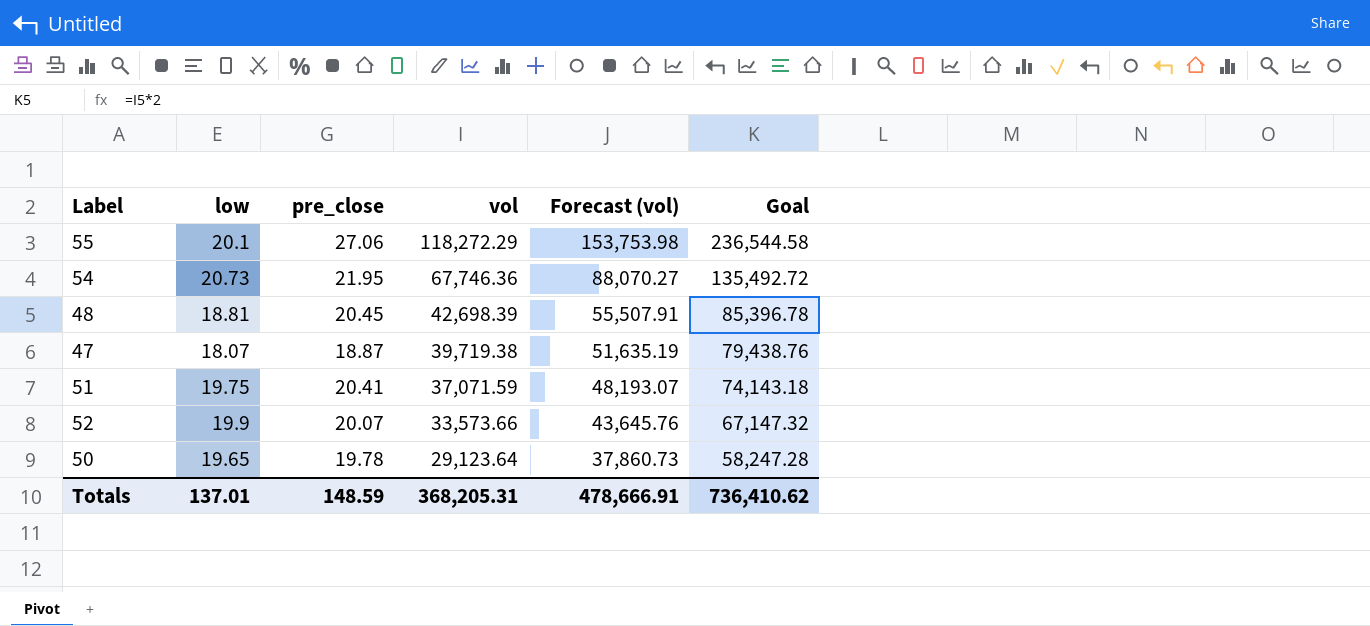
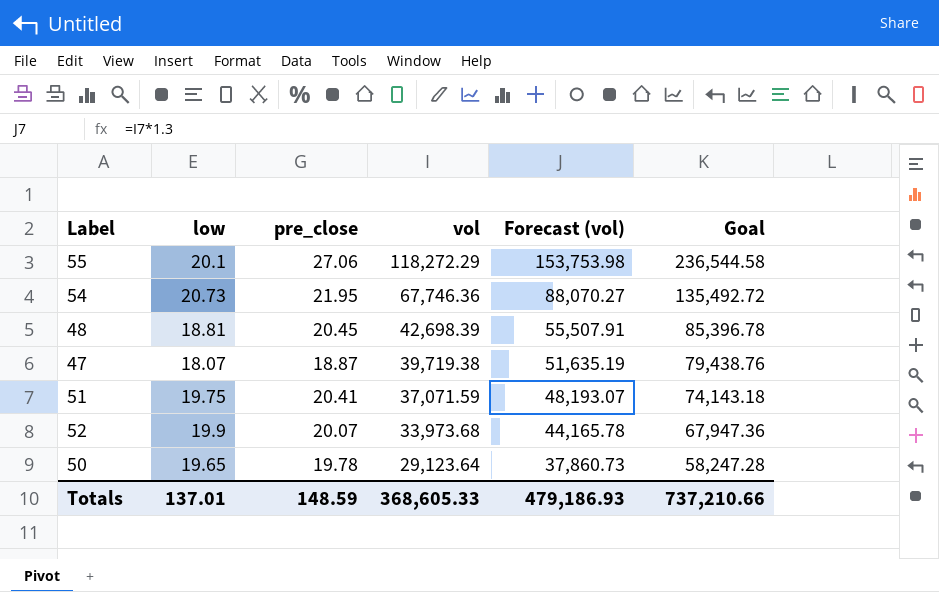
52 | vol: 33,573.66 -> 33,973.68
52 | Forecast (vol): 43,645.76 -> 44,165.78
52 | Goal: 67,147.32 -> 67,947.36
Totals | vol: 368,205.31 -> 368,605.33
Totals | Forecast (vol): 478,666.91 -> 479,186.93
Totals | Goal: 736,410.62 -> 737,210.66

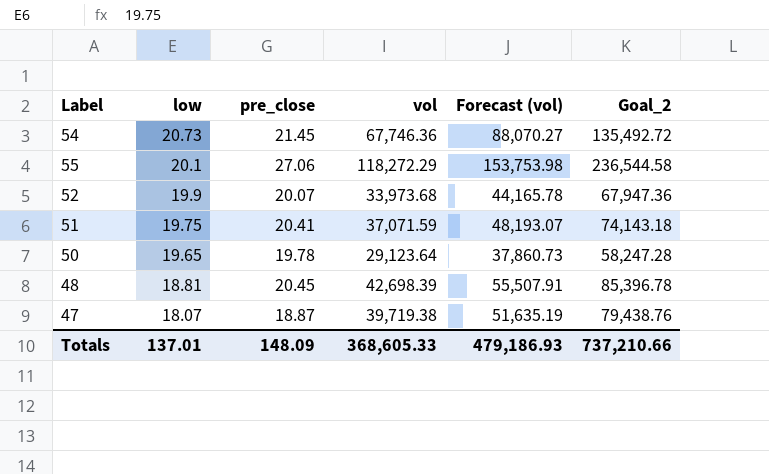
row order: vol descending -> low descending
column name: Goal -> Goal_2
54 | pre_close: 21.95 -> 21.45
Totals | pre_close: 148.59 -> 148.09

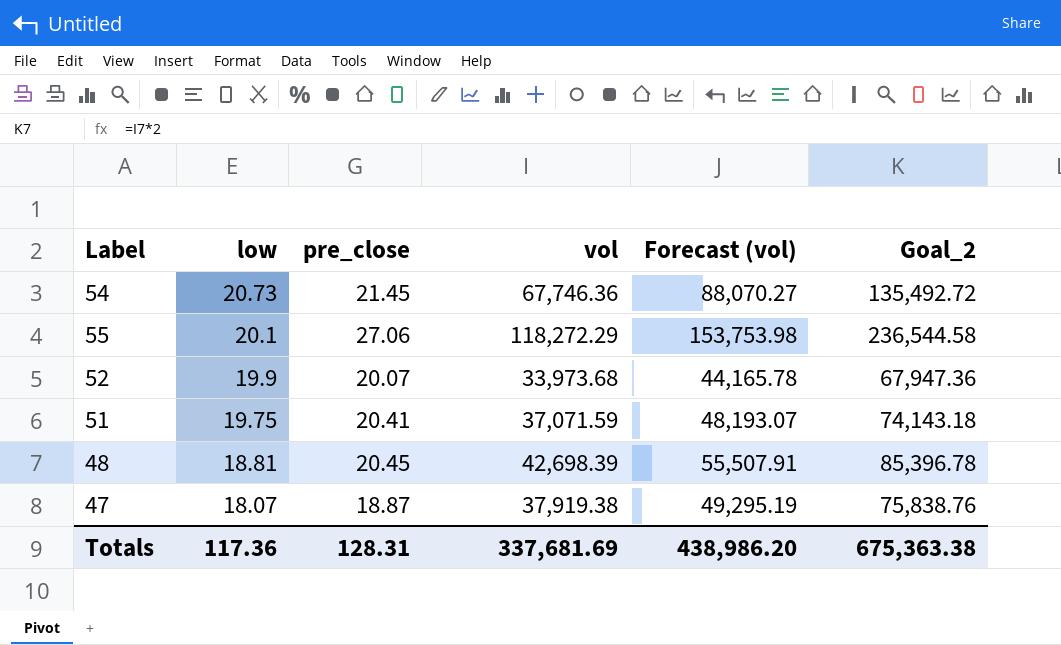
row 50: 19.65 | 19.78 | 29,123.64 | 37,860.73 | 58,247.28 -> none
47 | vol: 39,719.38 -> 37,919.38
47 | Forecast (vol): 51,635.19 -> 49,295.19
47 | Goal_2: 79,438.76 -> 75,838.76
Totals | low: 137.01 -> 117.36
Totals | pre_close: 148.09 -> 128.31
Totals | vol: 368,605.33 -> 337,681.69
Totals | Forecast (vol): 479,186.93 -> 438,986.20
Totals | Goal_2: 737,210.66 -> 675,363.38

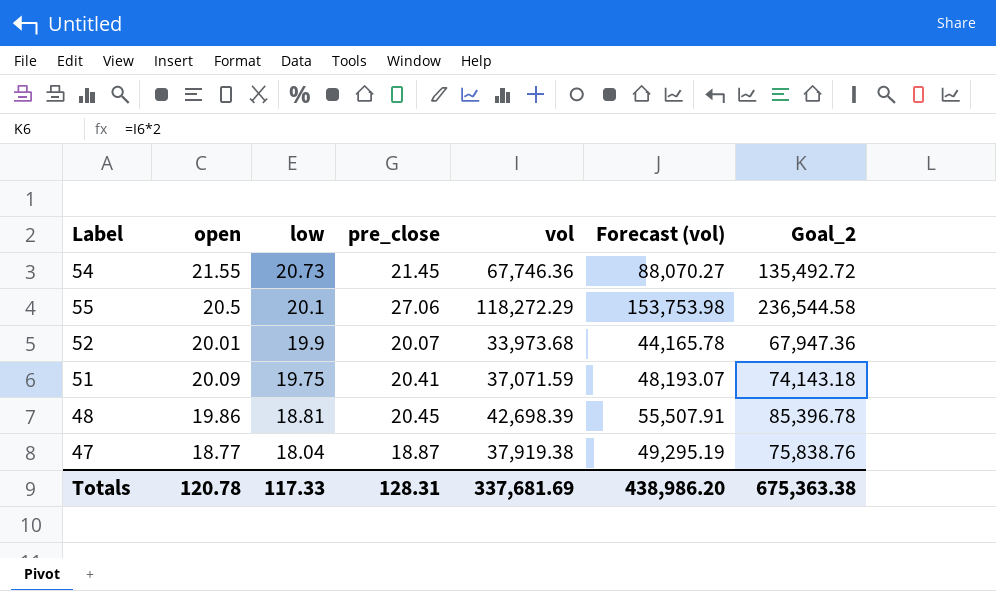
column open | position: none -> 2
47 | low: 18.07 -> 18.04
Totals | low: 117.36 -> 117.33

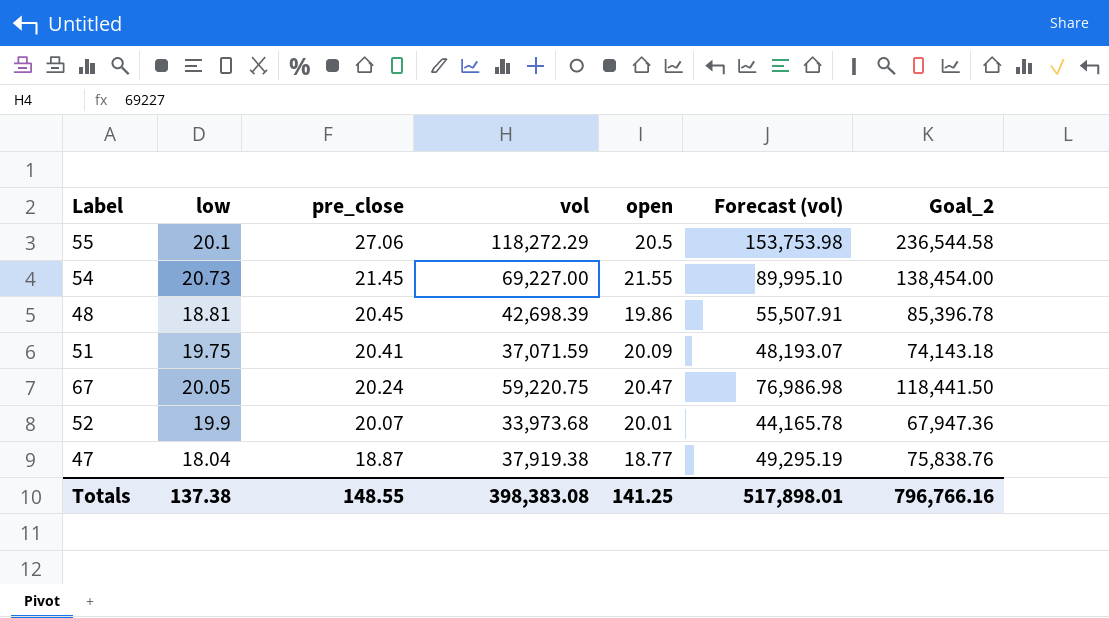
row order: low descending -> pre_close descending
column open | position: 2 -> 5
54 | vol: 67,746.36 -> 69,227.00
54 | Forecast (vol): 88,070.27 -> 89,995.10
54 | Goal_2: 135,492.72 -> 138,454.00
row 67: none -> 20.05 | 20.24 | 59,220.75 | 20.47 | 76,986.98 | 118,441.50
Totals | low: 117.33 -> 137.38
Totals | pre_close: 128.31 -> 148.55
Totals | vol: 337,681.69 -> 398,383.08
Totals | open: 120.78 -> 141.25
Totals | Forecast (vol): 438,986.20 -> 517,898.01
Totals | Goal_2: 675,363.38 -> 796,766.16

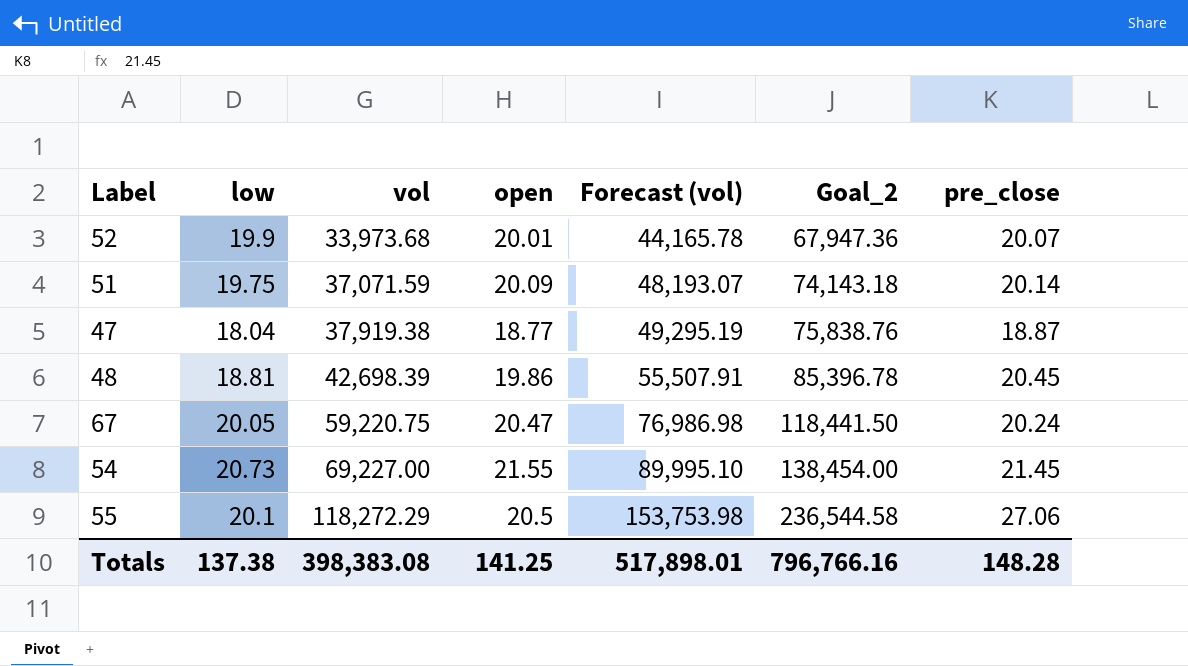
row order: pre_close descending -> vol ascending
column pre_close | position: 3 -> 7
51 | pre_close: 20.41 -> 20.14
Totals | pre_close: 148.55 -> 148.28

